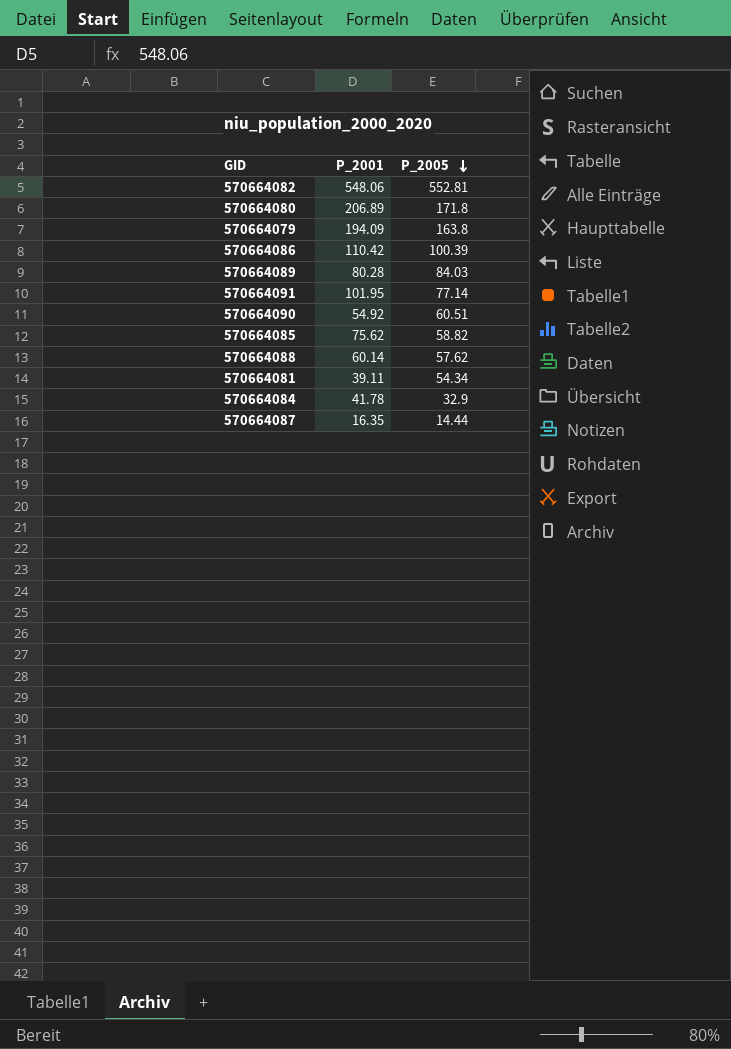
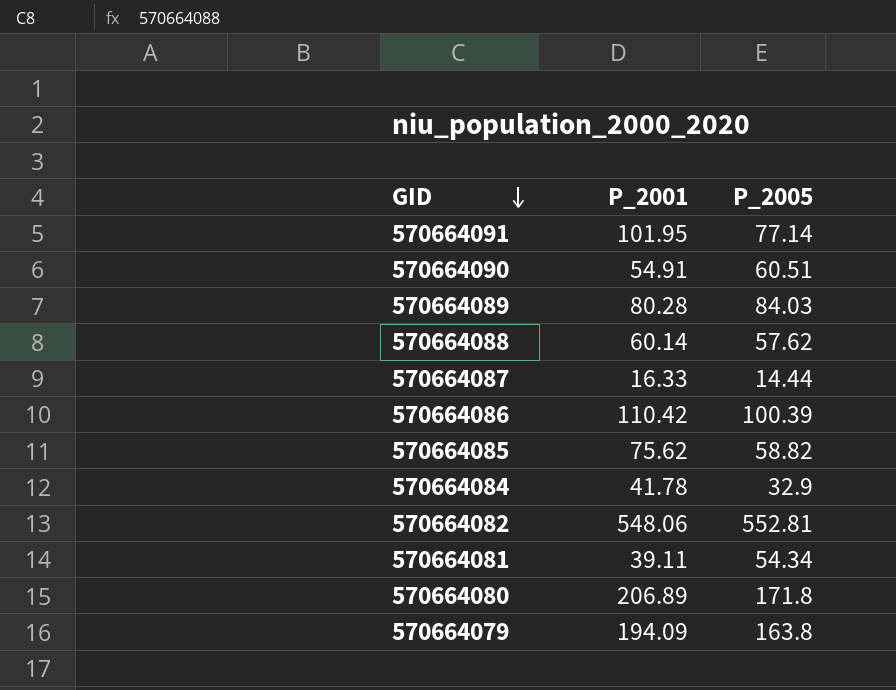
row order: P_2005 descending -> GID descending
570664090 | P_2001: 54.92 -> 54.91
570664087 | P_2001: 16.35 -> 16.33

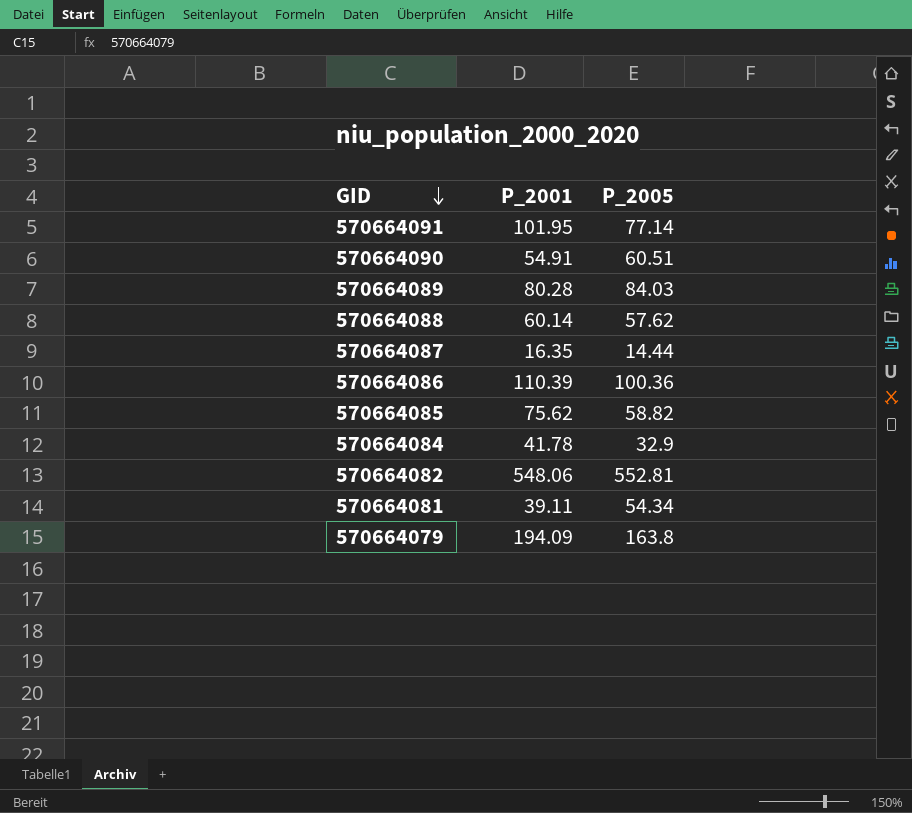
row 570664080: 206.89 | 171.8 -> none
570664087 | P_2001: 16.33 -> 16.35
570664086 | P_2001: 110.42 -> 110.39
570664086 | P_2005: 100.39 -> 100.36

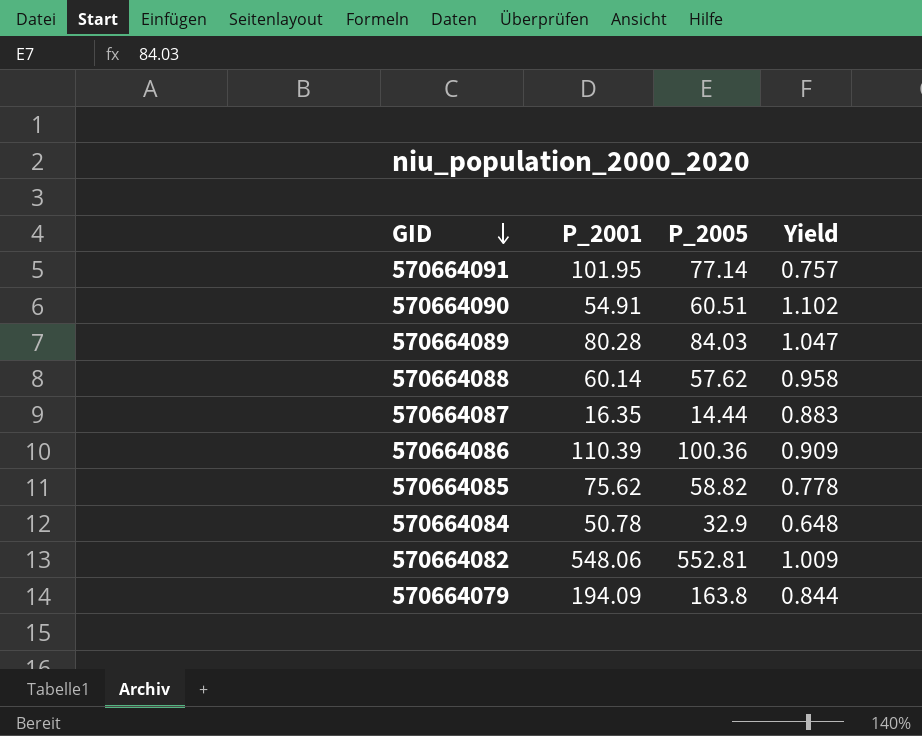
column Yield | formula: none -> [P_2005] / [P_2001]
row 570664081: 39.11 | 54.34 -> none
570664084 | P_2001: 41.78 -> 50.78

